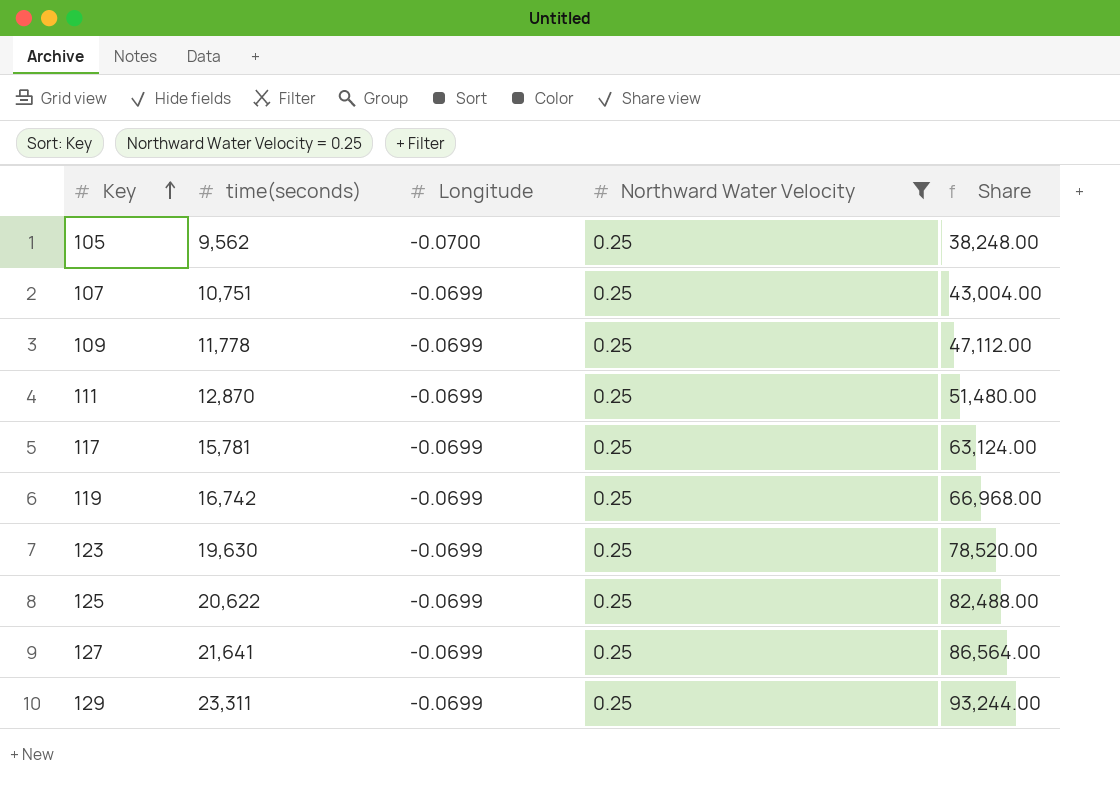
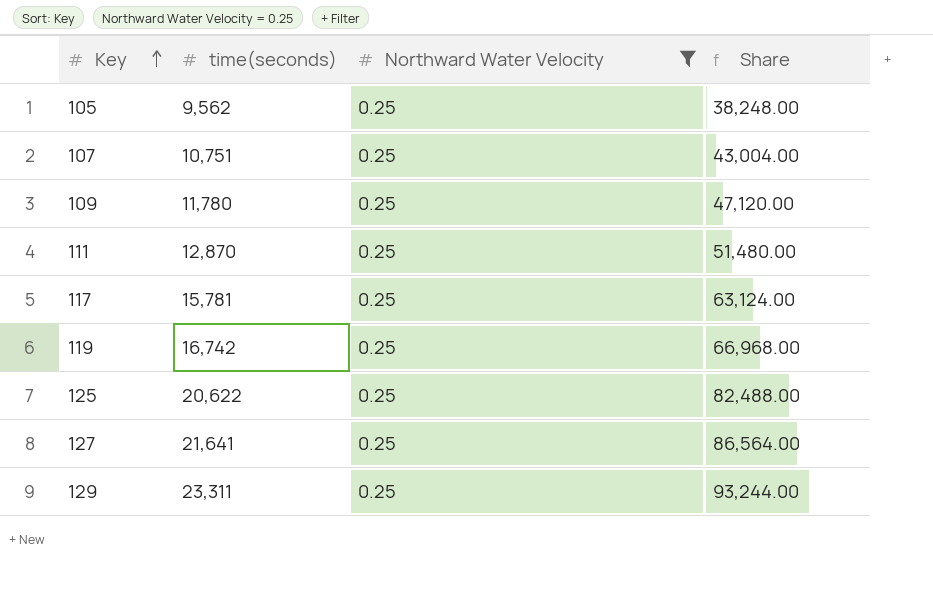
column Longitude | position: 3 -> none
row 123: 19,630 | -0.0699 | 0.25 | 78,520.00 -> none
109 | time(seconds): 11,778 -> 11,780
109 | Share: 47,112.00 -> 47,120.00

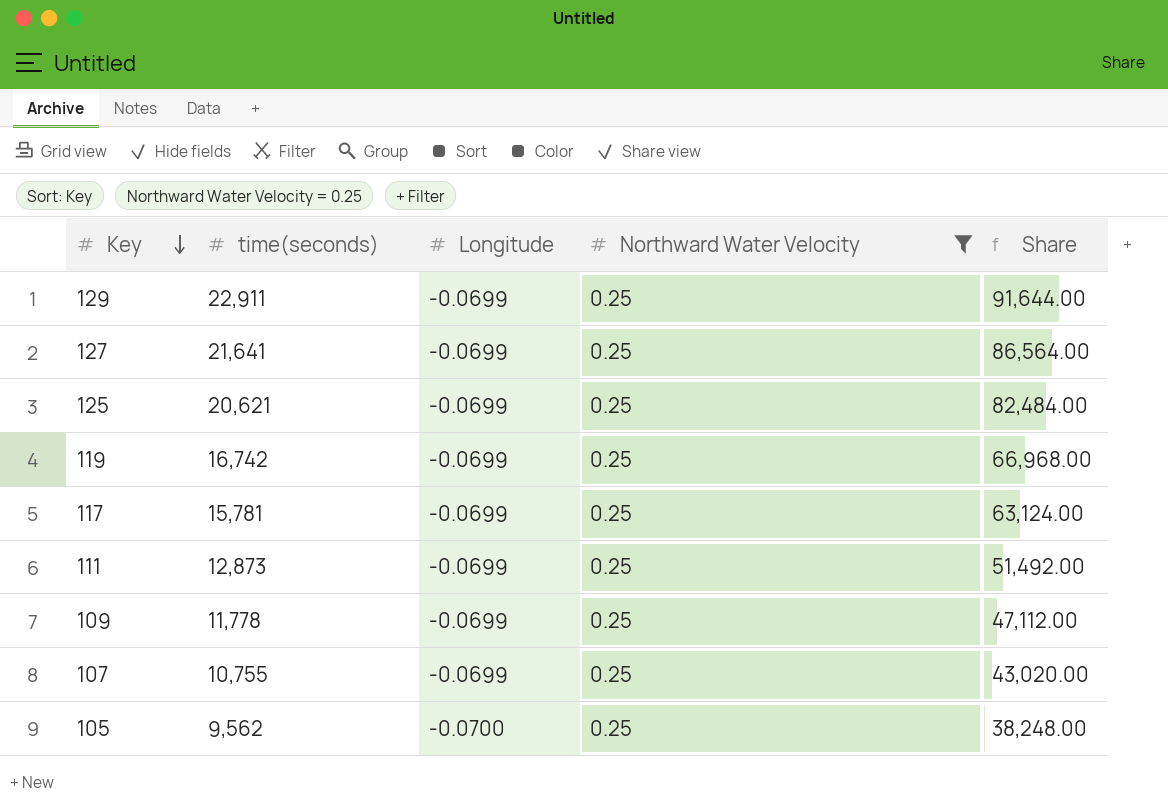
row order: Key ascending -> Key descending
column Longitude | position: none -> 3
129 | time(seconds): 23,311 -> 22,911
129 | Share: 93,244.00 -> 91,644.00
125 | time(seconds): 20,622 -> 20,621
125 | Share: 82,488.00 -> 82,484.00
111 | time(seconds): 12,870 -> 12,873
111 | Share: 51,480.00 -> 51,492.00
109 | time(seconds): 11,780 -> 11,778
109 | Share: 47,120.00 -> 47,112.00
107 | time(seconds): 10,751 -> 10,755
107 | Share: 43,004.00 -> 43,020.00

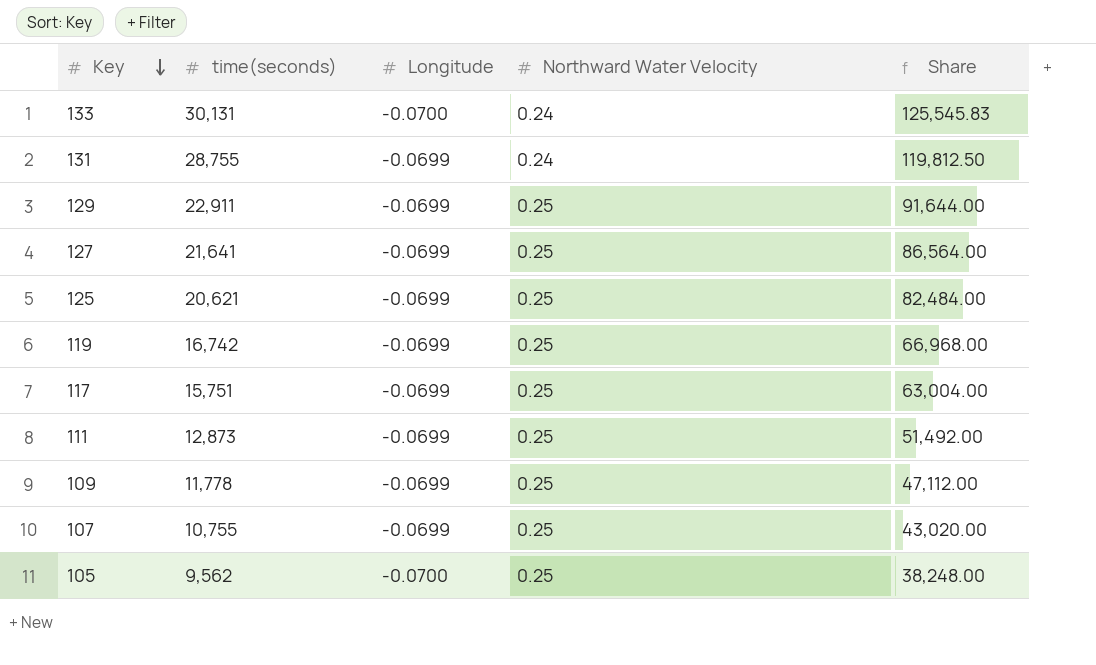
filter: Northward Water Velocity = 0.25 -> none
117 | time(seconds): 15,781 -> 15,751
117 | Share: 63,124.00 -> 63,004.00

